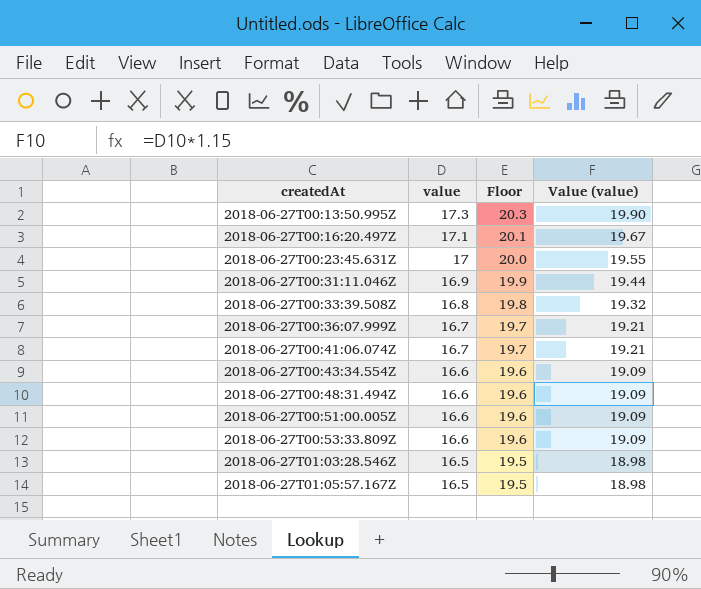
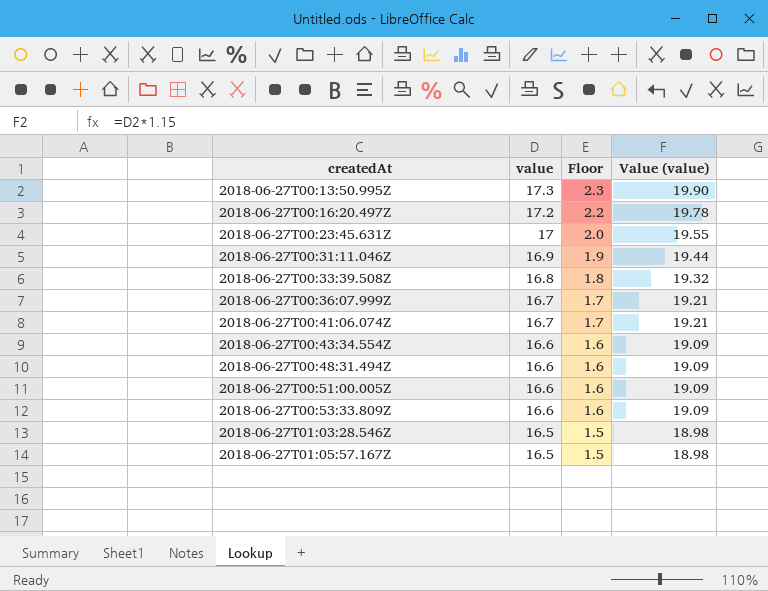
column Floor | formula: [value] + 3 -> [value] - 15
2018-06-27T00:16:20.497Z | value: 17.1 -> 17.2
2018-06-27T00:16:20.497Z | Value (value): 19.67 -> 19.78

